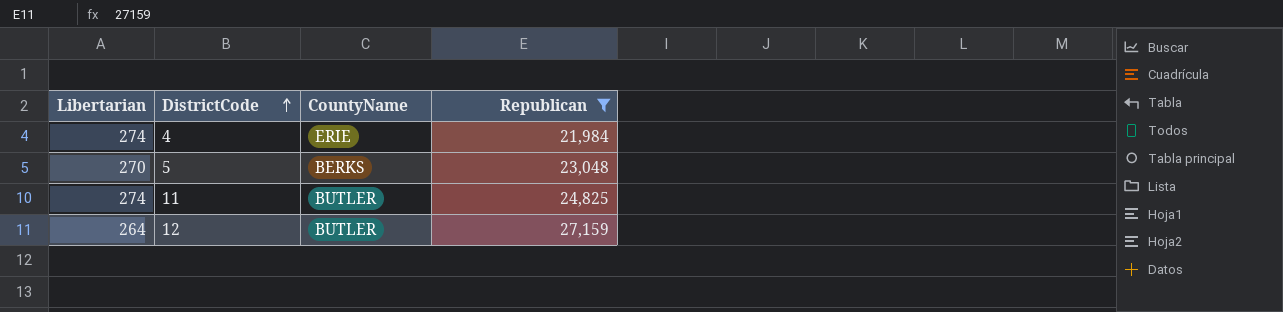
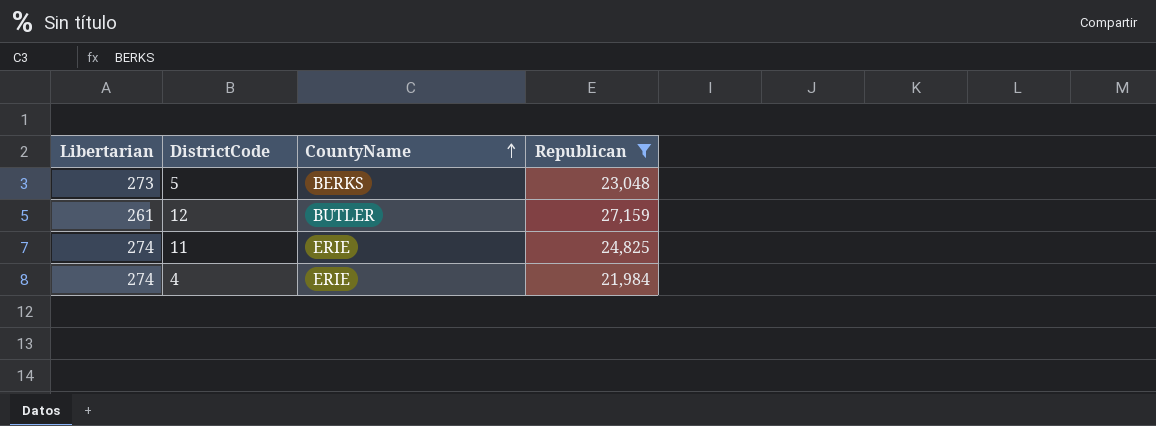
row order: DistrictCode ascending -> CountyName ascending
5 | Libertarian: 270 -> 273
12 | Libertarian: 264 -> 261
11 | CountyName: BUTLER -> ERIE

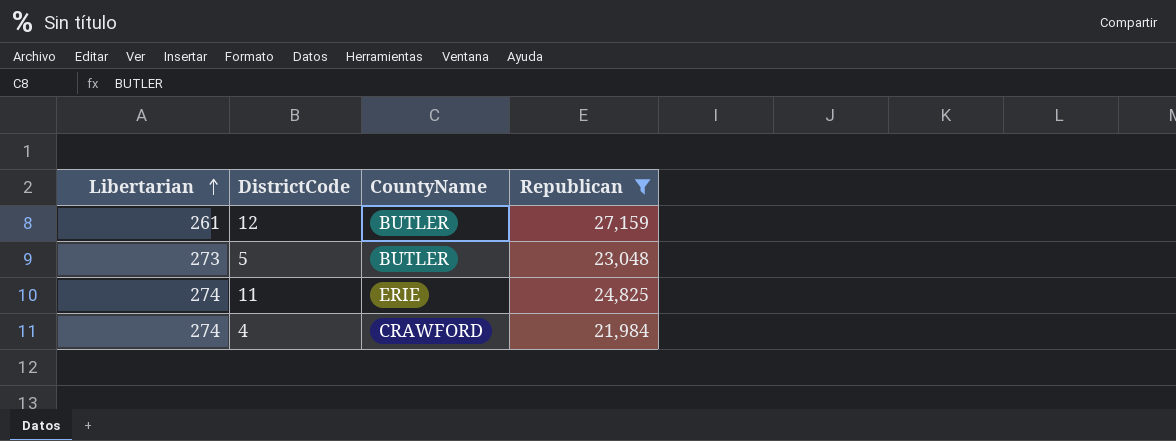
row order: CountyName ascending -> Libertarian ascending
5 | CountyName: BERKS -> BUTLER
4 | CountyName: ERIE -> CRAWFORD

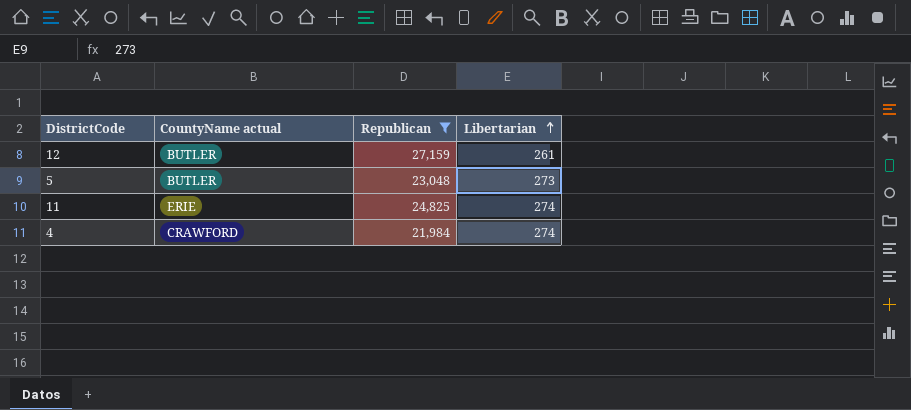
column name: CountyName -> CountyName actual
column Libertarian | position: 1 -> 4

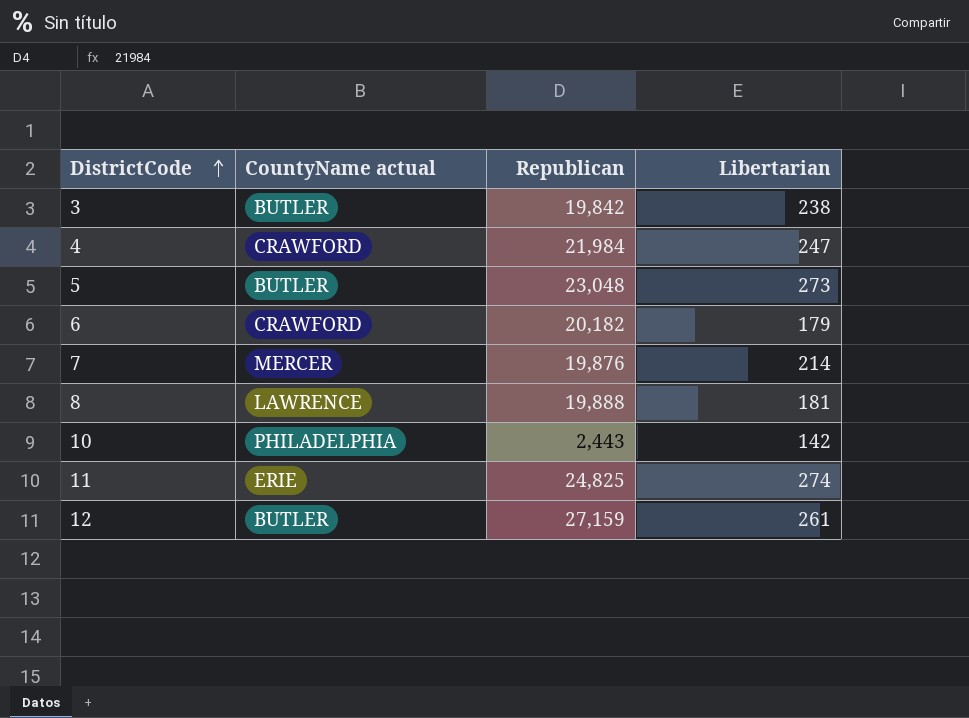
filter: Republican >= 21,984 -> none
row order: Libertarian ascending -> DistrictCode ascending
4 | Libertarian: 274 -> 247

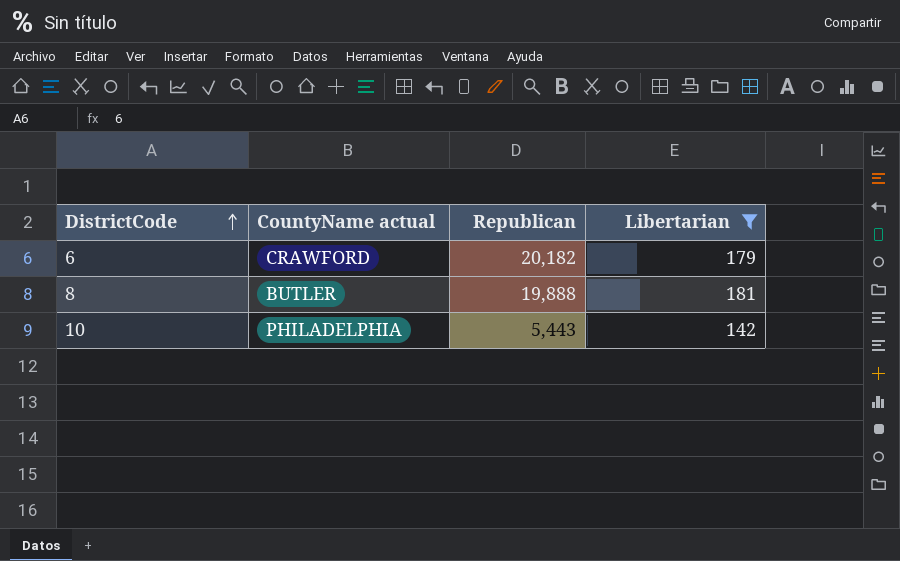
filter: none -> Libertarian <= 181
8 | CountyName actual: LAWRENCE -> BUTLER
10 | Republican: 2,443 -> 5,443

